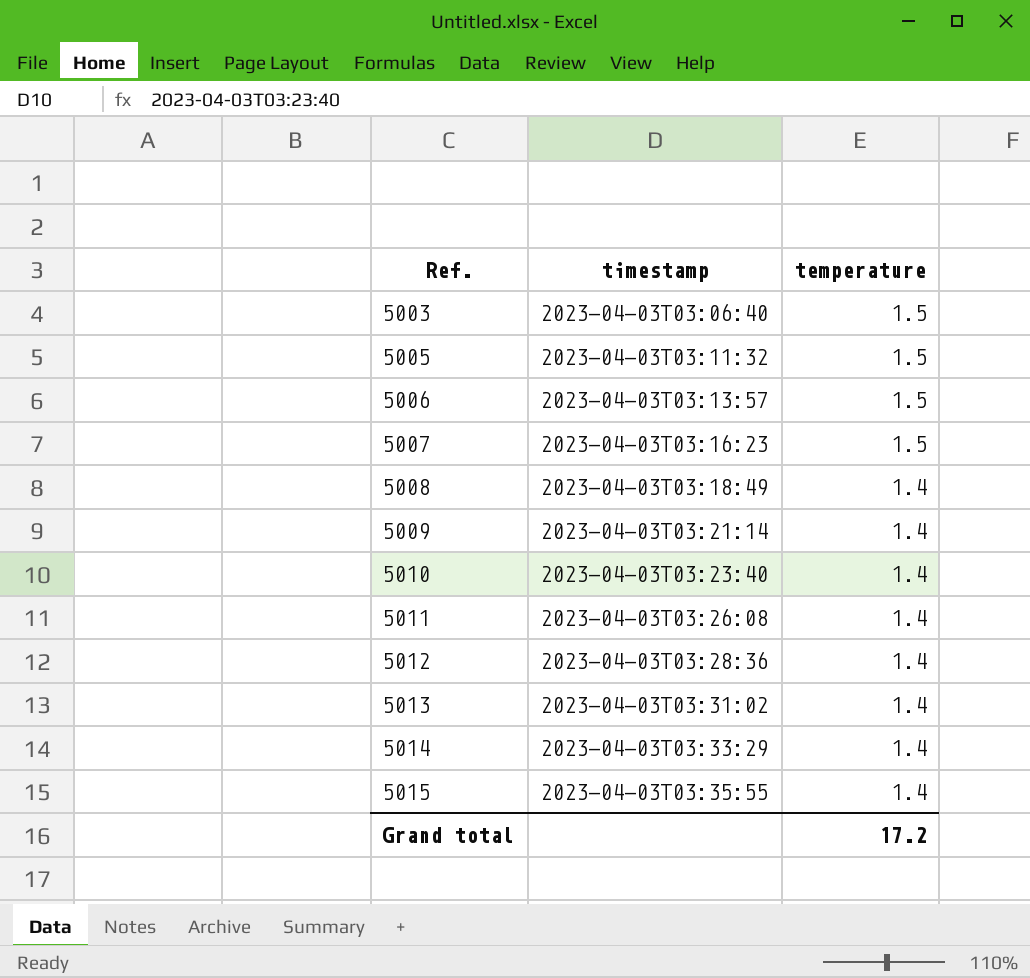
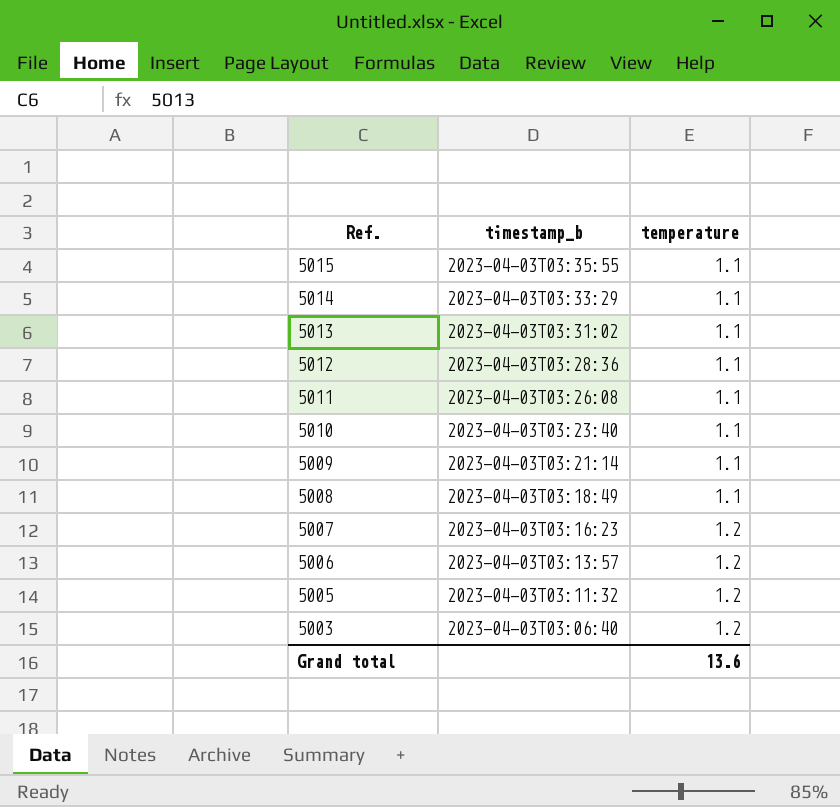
row order: Ref. ascending -> Ref. descending
column name: timestamp -> timestamp_b
5015 | temperature: 1.4 -> 1.1
5014 | temperature: 1.4 -> 1.1
5013 | temperature: 1.4 -> 1.1
5012 | temperature: 1.4 -> 1.1
5011 | temperature: 1.4 -> 1.1
5010 | temperature: 1.4 -> 1.1
5009 | temperature: 1.4 -> 1.1
5008 | temperature: 1.4 -> 1.1
5007 | temperature: 1.5 -> 1.2
5006 | temperature: 1.5 -> 1.2
5005 | temperature: 1.5 -> 1.2
5003 | temperature: 1.5 -> 1.2
Grand total | temperature: 17.2 -> 13.6

